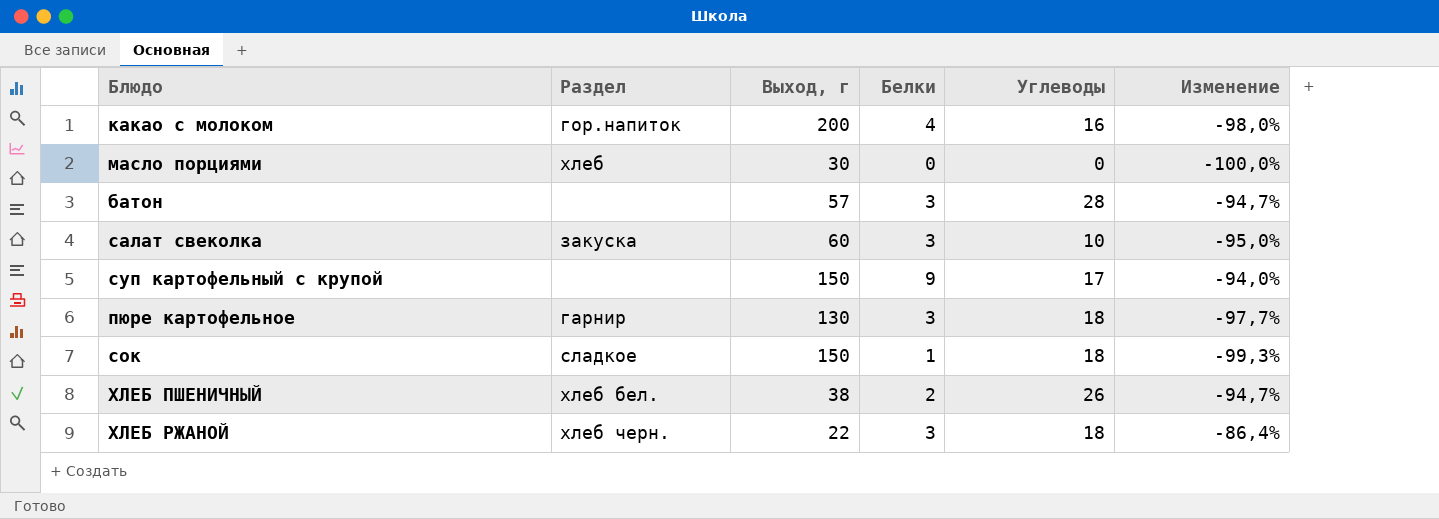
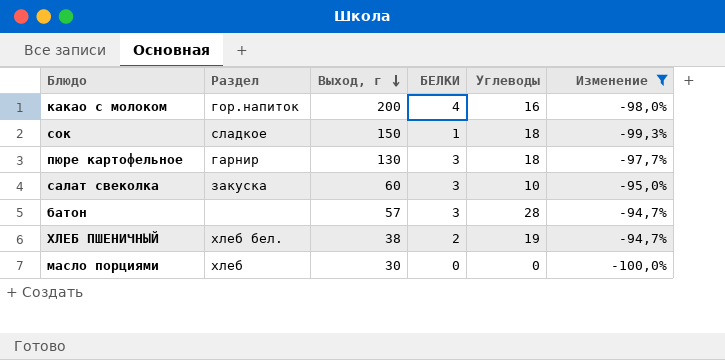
filter: none -> Изменение <= -94,7%
row order: none -> Выход, г descending
column name: Белки -> БЕЛКИ
ХЛЕБ ПШЕНИЧНЫЙ | Углеводы: 26 -> 19

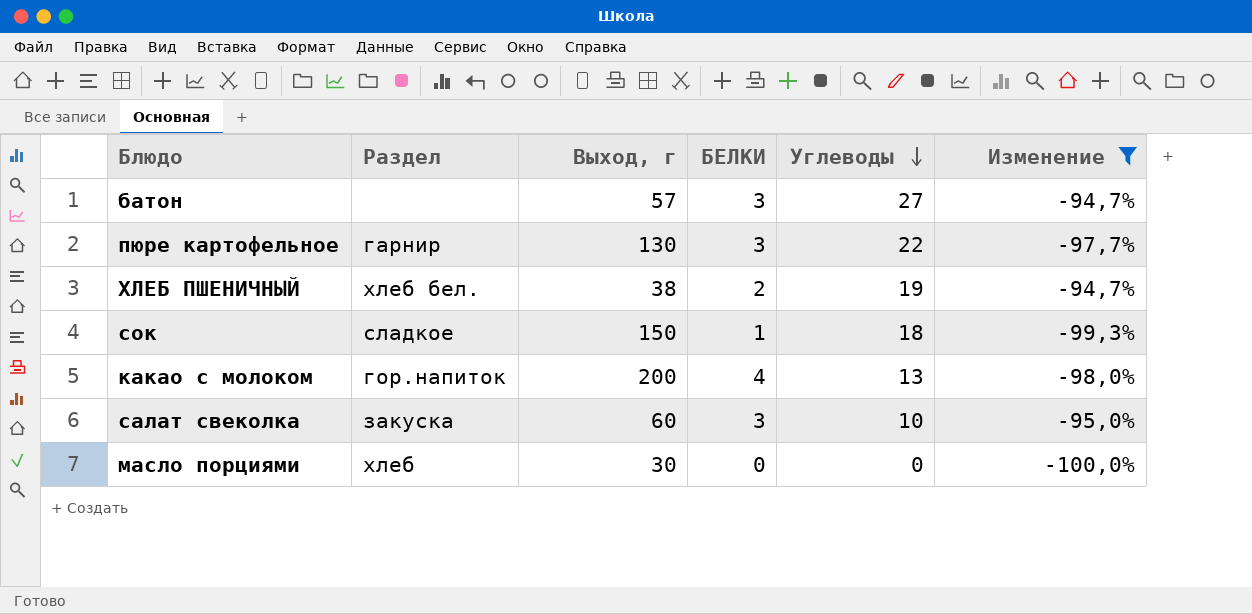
row order: Выход, г descending -> Углеводы descending
батон | Углеводы: 28 -> 27
пюре картофельное | Углеводы: 18 -> 22
какао с молоком | Углеводы: 16 -> 13

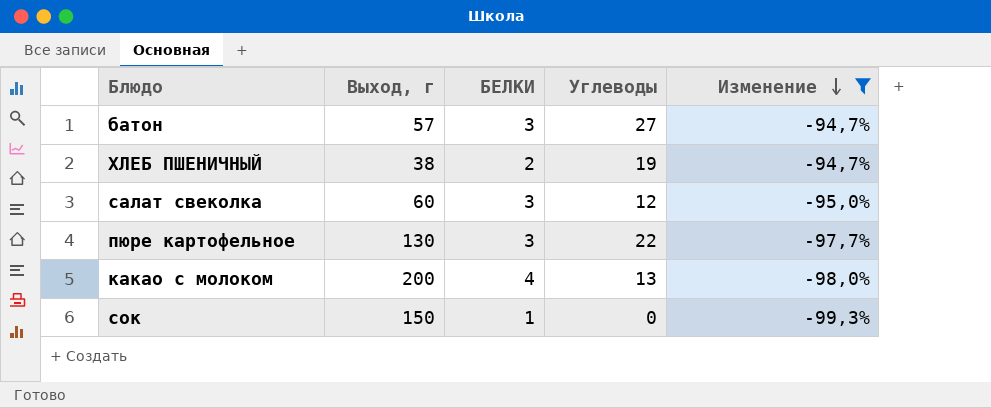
row order: Углеводы descending -> Изменение descending
column Раздел | position: 2 -> none
row масло порциями: хлеб | 30 | 0 | 0 | -100,0% -> none
салат свеколка | Углеводы: 10 -> 12
сок | Углеводы: 18 -> 0

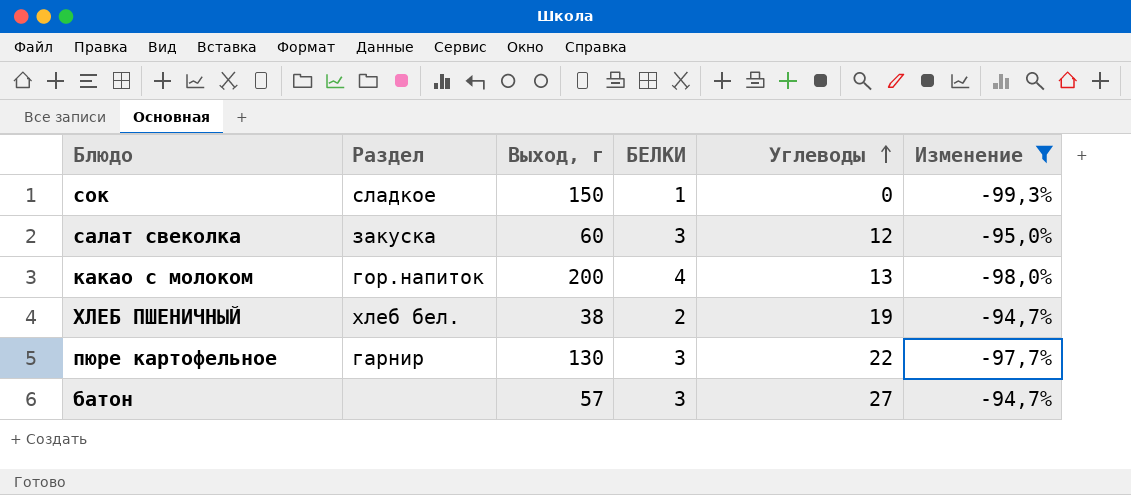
row order: Изменение descending -> Углеводы ascending
column Раздел | position: none -> 2

